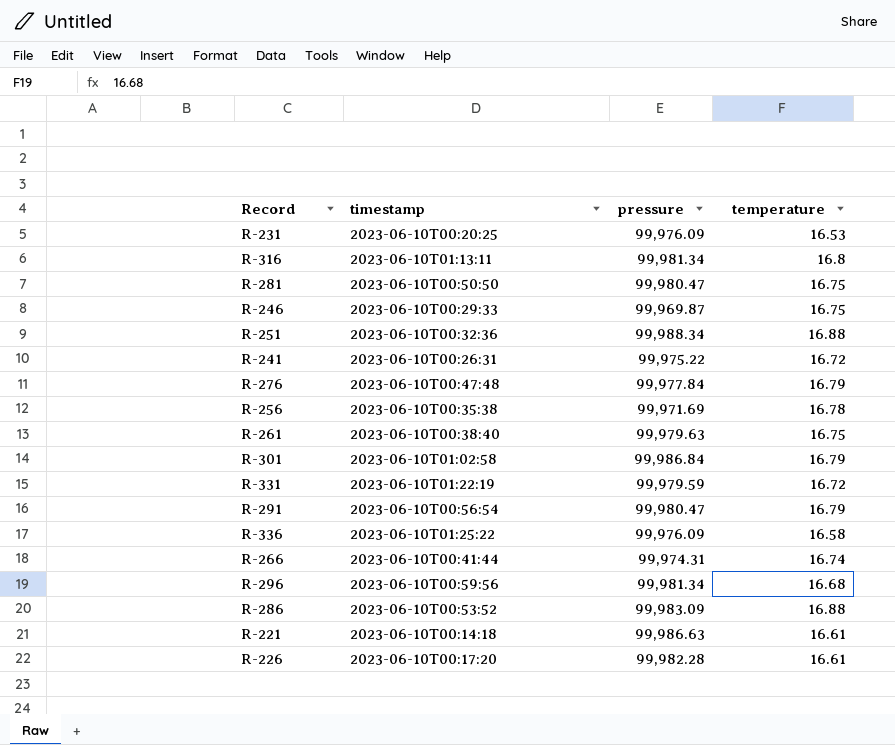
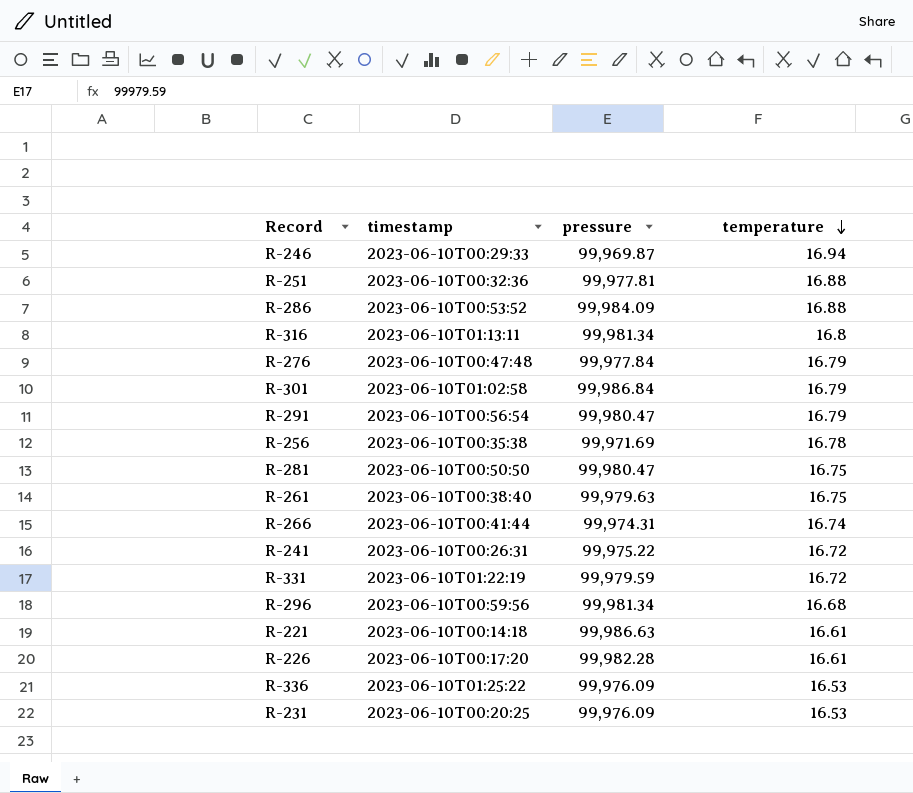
row order: none -> temperature descending
R-246 | temperature: 16.75 -> 16.94
R-251 | pressure: 99,988.34 -> 99,977.81
R-286 | pressure: 99,983.09 -> 99,984.09
R-336 | temperature: 16.58 -> 16.53

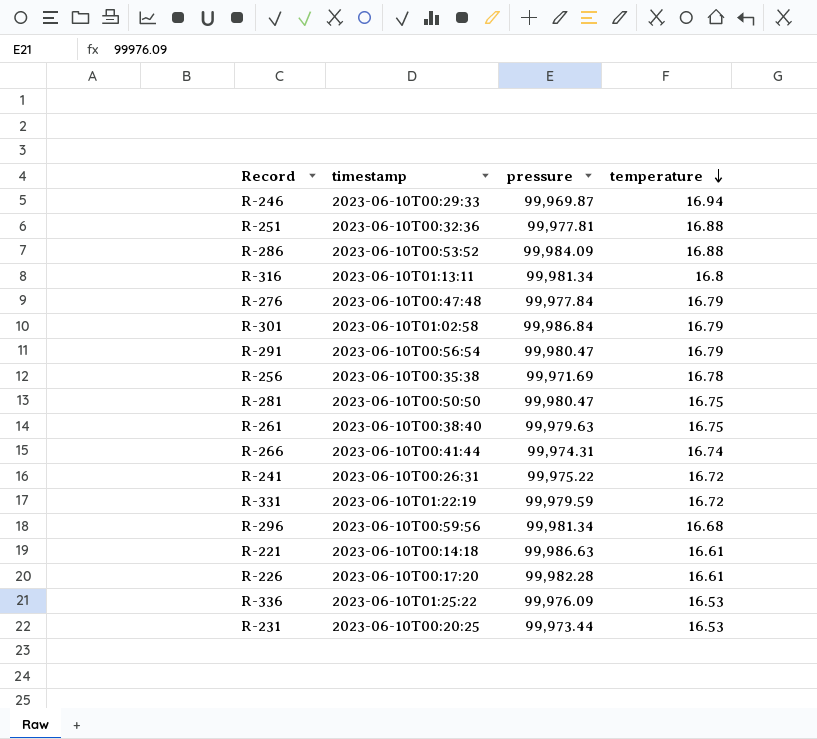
R-231 | pressure: 99,976.09 -> 99,973.44

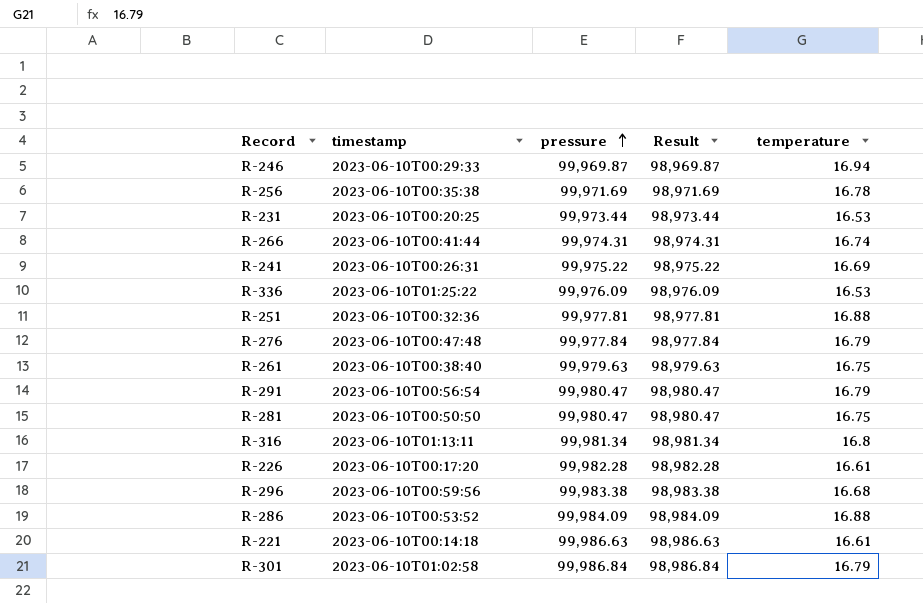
row order: temperature descending -> pressure ascending
column Result | formula: none -> [pressure] - 1000
row R-331: 2023-06-10T01:22:19 | 99,979.59 | 16.72 -> none
R-241 | temperature: 16.72 -> 16.69
R-296 | pressure: 99,981.34 -> 99,983.38

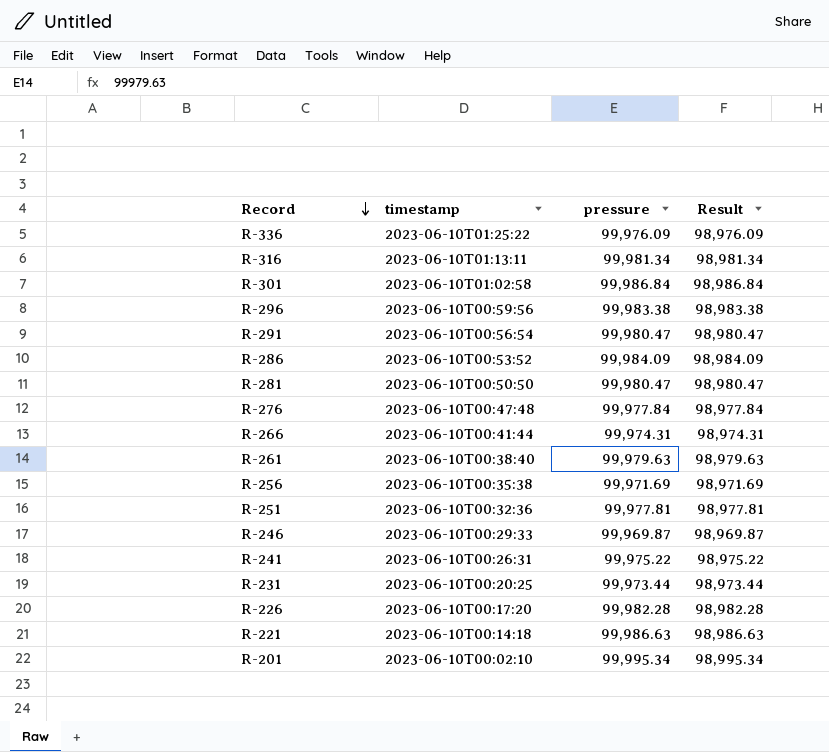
row order: pressure ascending -> Record descending
column temperature | position: 5 -> none
row R-201: none -> 2023-06-10T00:02:10 | 99,995.34 | 98,995.34

